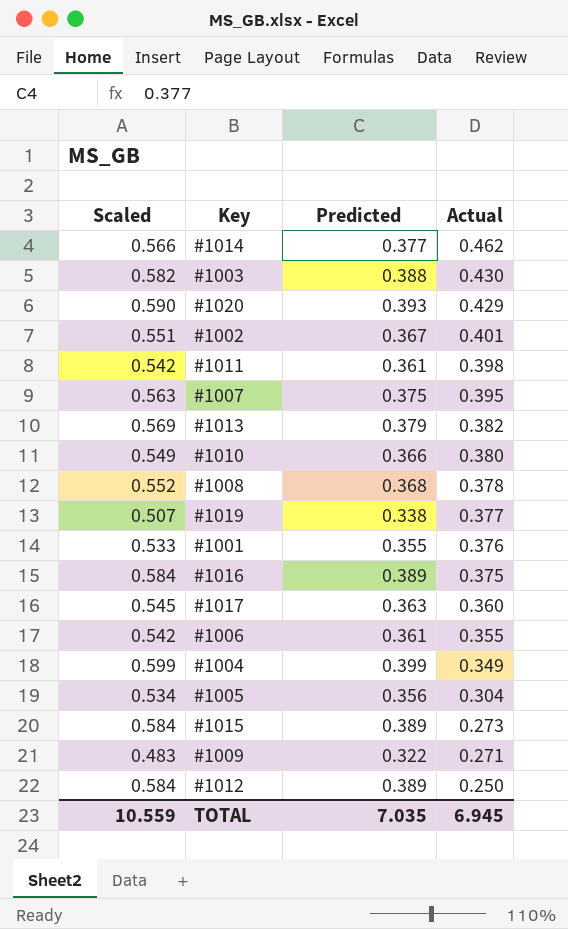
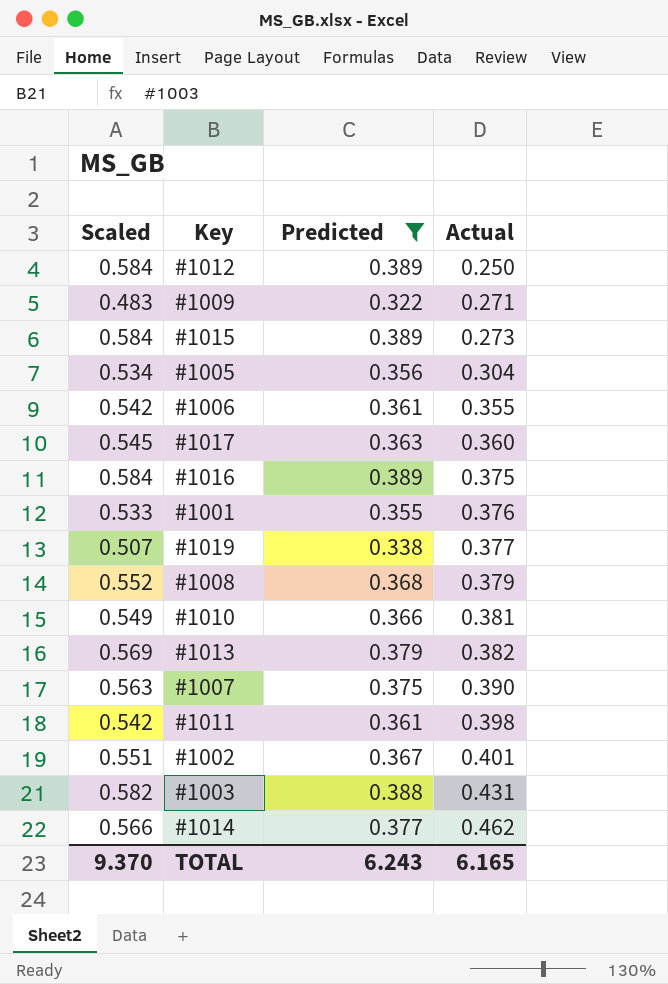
filter: none -> Predicted <= 0.389
row order: Actual descending -> Actual ascending
#1008 | Actual: 0.378 -> 0.379
#1010 | Actual: 0.380 -> 0.381
#1007 | Actual: 0.395 -> 0.390
#1003 | Actual: 0.430 -> 0.431
TOTAL | Scaled: 10.559 -> 9.370
TOTAL | Predicted: 7.035 -> 6.243
TOTAL | Actual: 6.945 -> 6.165

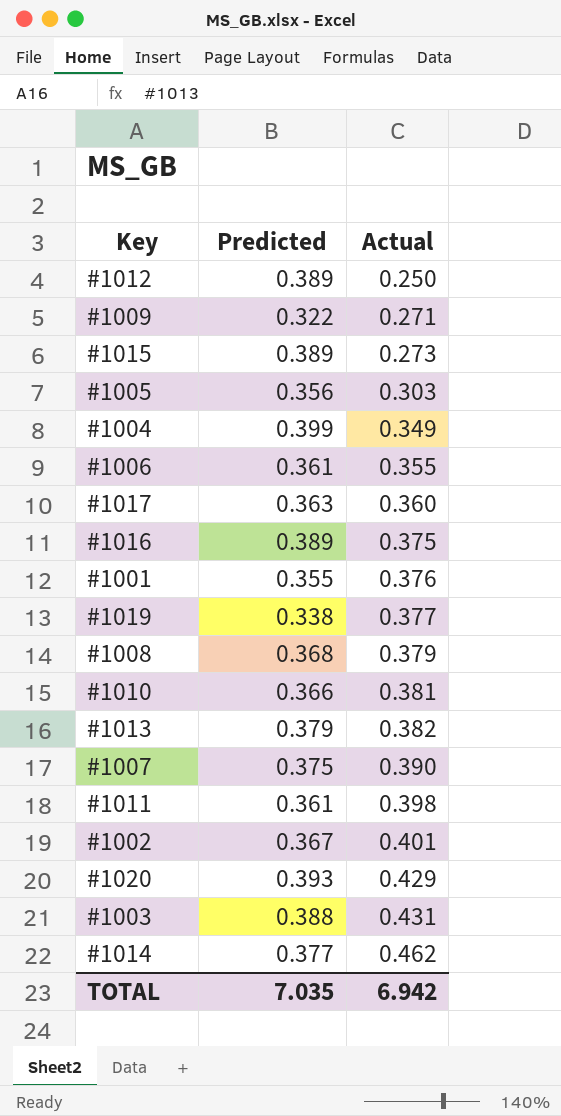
filter: Predicted <= 0.389 -> none
column Scaled | formula: [Predicted] * 1.5 -> none
#1005 | Actual: 0.304 -> 0.303
TOTAL | Predicted: 6.243 -> 7.035
TOTAL | Actual: 6.165 -> 6.942

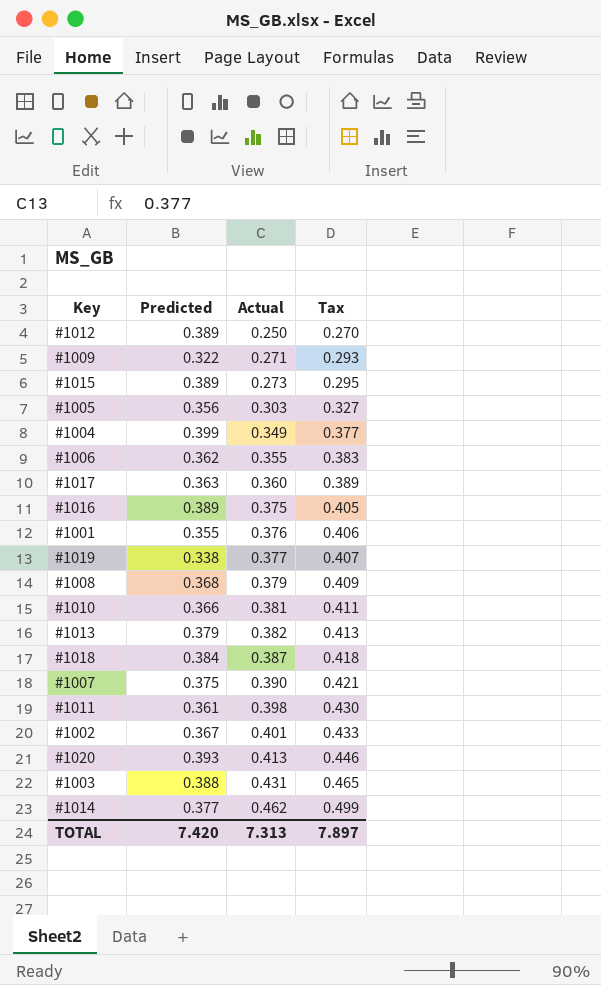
column Tax | formula: none -> [Actual] * 1.08
#1006 | Predicted: 0.361 -> 0.362
row #1018: none -> 0.384 | 0.387 | 0.418
#1020 | Actual: 0.429 -> 0.413
TOTAL | Predicted: 7.035 -> 7.420
TOTAL | Actual: 6.942 -> 7.313

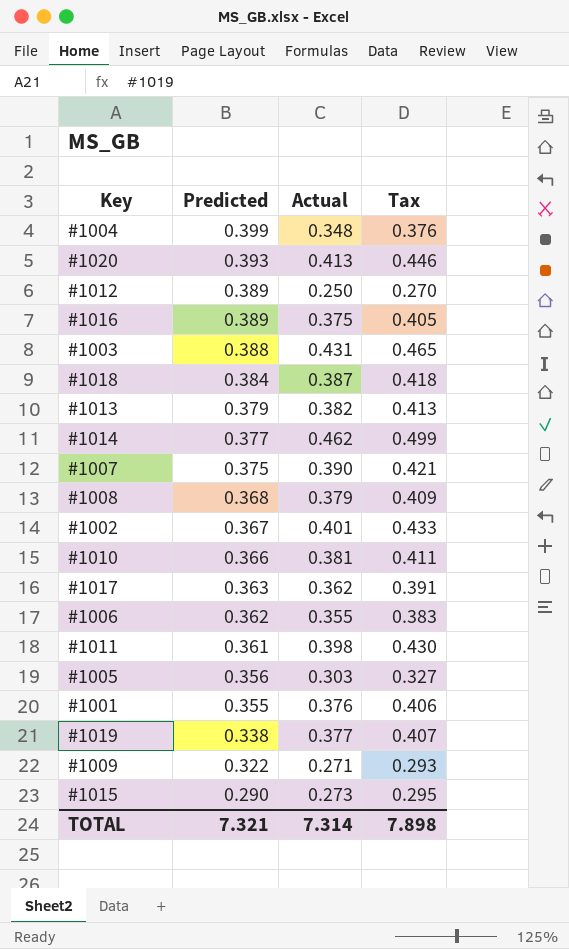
row order: Actual ascending -> Predicted descending
#1004 | Actual: 0.349 -> 0.348
#1004 | Tax: 0.377 -> 0.376
#1017 | Actual: 0.360 -> 0.362
#1017 | Tax: 0.389 -> 0.391
#1015 | Predicted: 0.389 -> 0.290
TOTAL | Predicted: 7.420 -> 7.321
TOTAL | Actual: 7.313 -> 7.314
TOTAL | Tax: 7.897 -> 7.898

